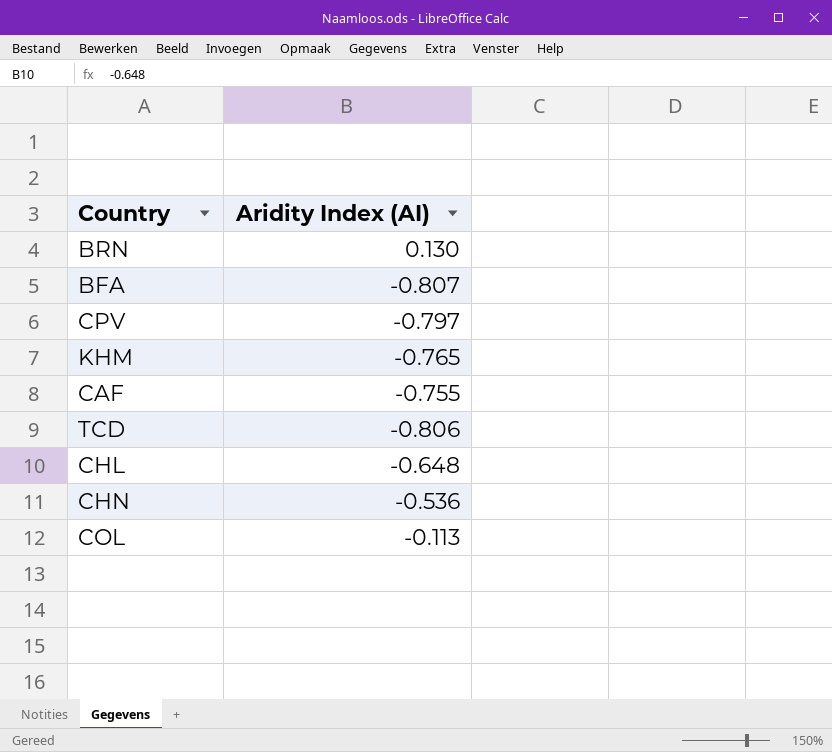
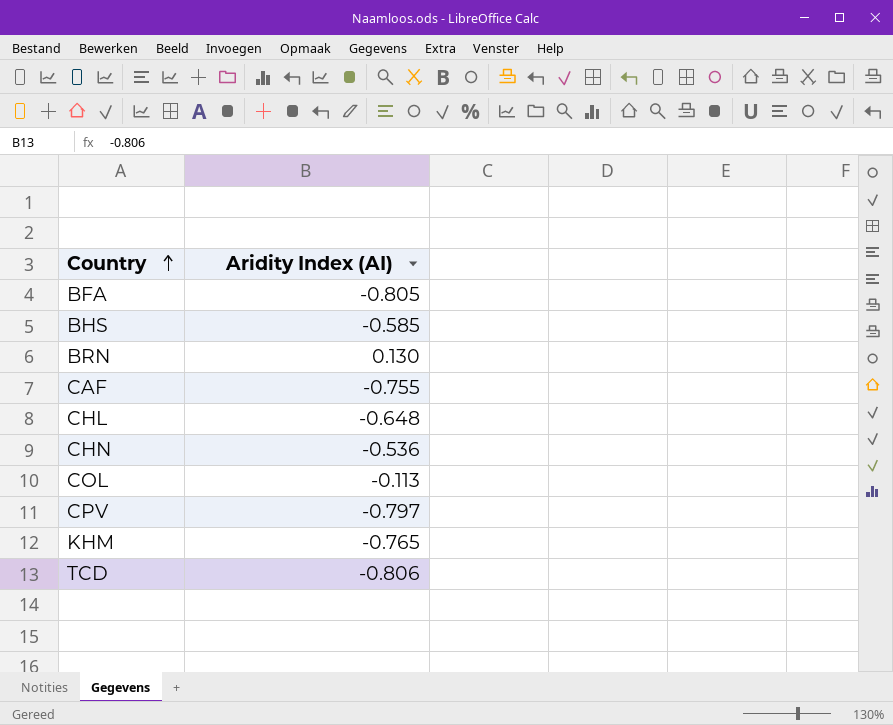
row order: none -> Country ascending
BFA | Aridity Index (AI): -0.807 -> -0.805
row BHS: none -> -0.585

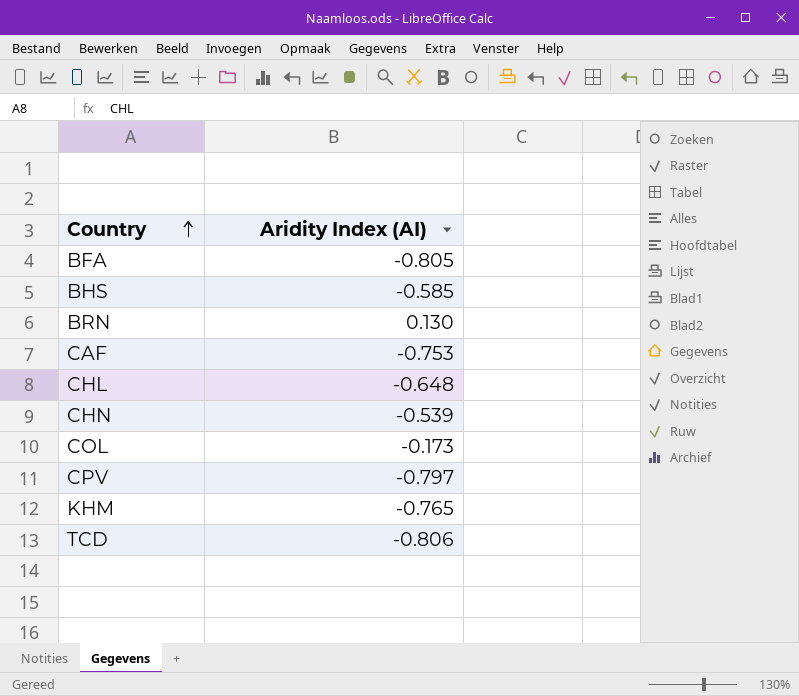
CAF | Aridity Index (AI): -0.755 -> -0.753
CHN | Aridity Index (AI): -0.536 -> -0.539
COL | Aridity Index (AI): -0.113 -> -0.173

